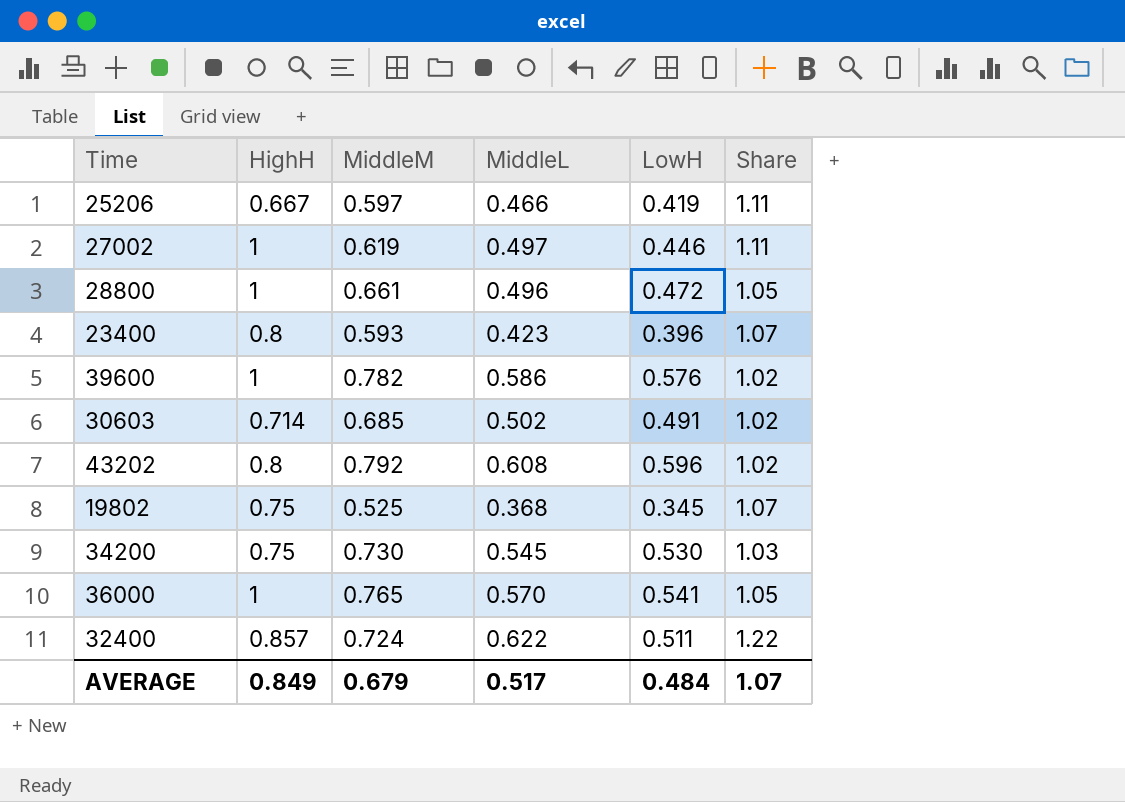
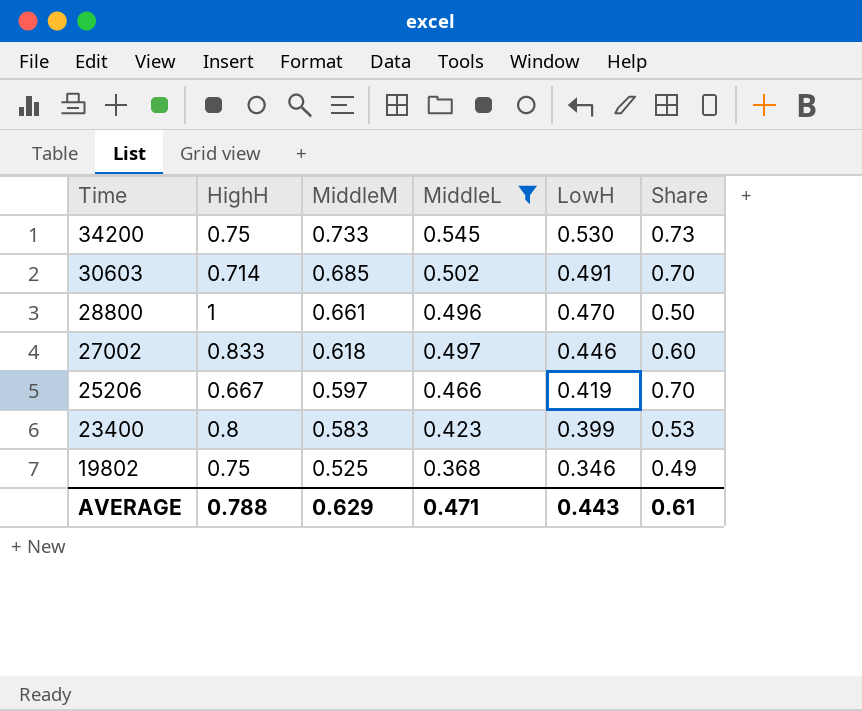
filter: none -> MiddleL <= 0.545
row order: none -> Time descending
column Share | formula: [MiddleL] / [LowH] -> [MiddleL] / [HighH]
34200 | MiddleM: 0.730 -> 0.733
28800 | LowH: 0.472 -> 0.470
27002 | HighH: 1 -> 0.833
27002 | MiddleM: 0.619 -> 0.618
23400 | MiddleM: 0.593 -> 0.583
23400 | LowH: 0.396 -> 0.399
19802 | LowH: 0.345 -> 0.346
AVERAGE | HighH: 0.849 -> 0.788
AVERAGE | MiddleM: 0.679 -> 0.629
AVERAGE | MiddleL: 0.517 -> 0.471
AVERAGE | LowH: 0.484 -> 0.443
AVERAGE | Share: 1.07 -> 0.61

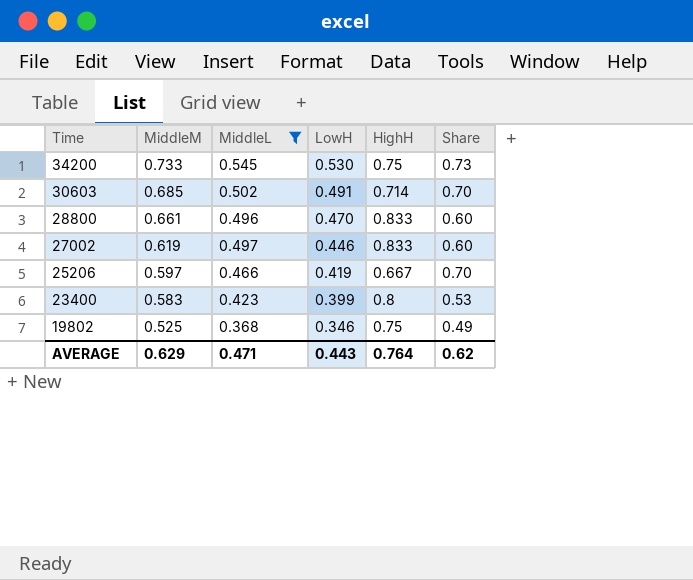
column HighH | position: 2 -> 5
28800 | HighH: 1 -> 0.833
28800 | Share: 0.50 -> 0.60
27002 | MiddleM: 0.618 -> 0.619
AVERAGE | HighH: 0.788 -> 0.764
AVERAGE | Share: 0.61 -> 0.62

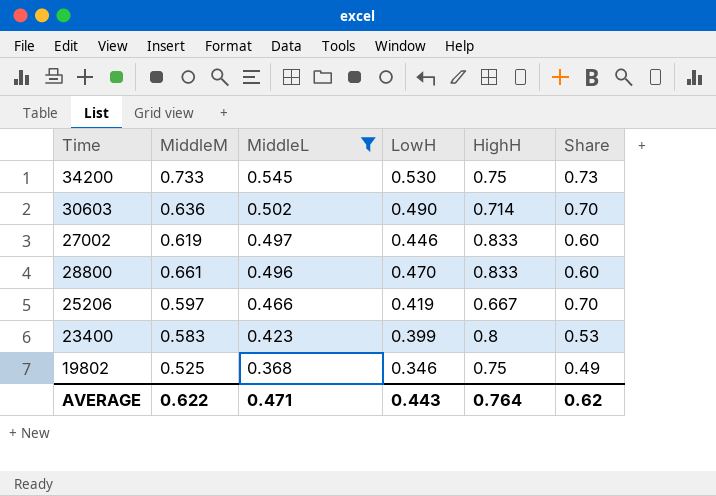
row order: Time descending -> MiddleL descending
30603 | MiddleM: 0.685 -> 0.636
30603 | LowH: 0.491 -> 0.490
AVERAGE | MiddleM: 0.629 -> 0.622

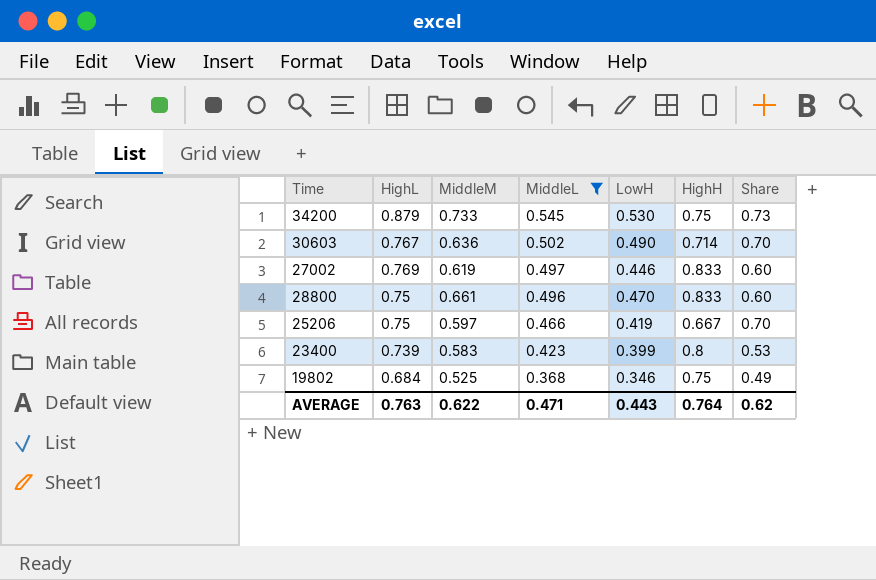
column HighL | position: none -> 2

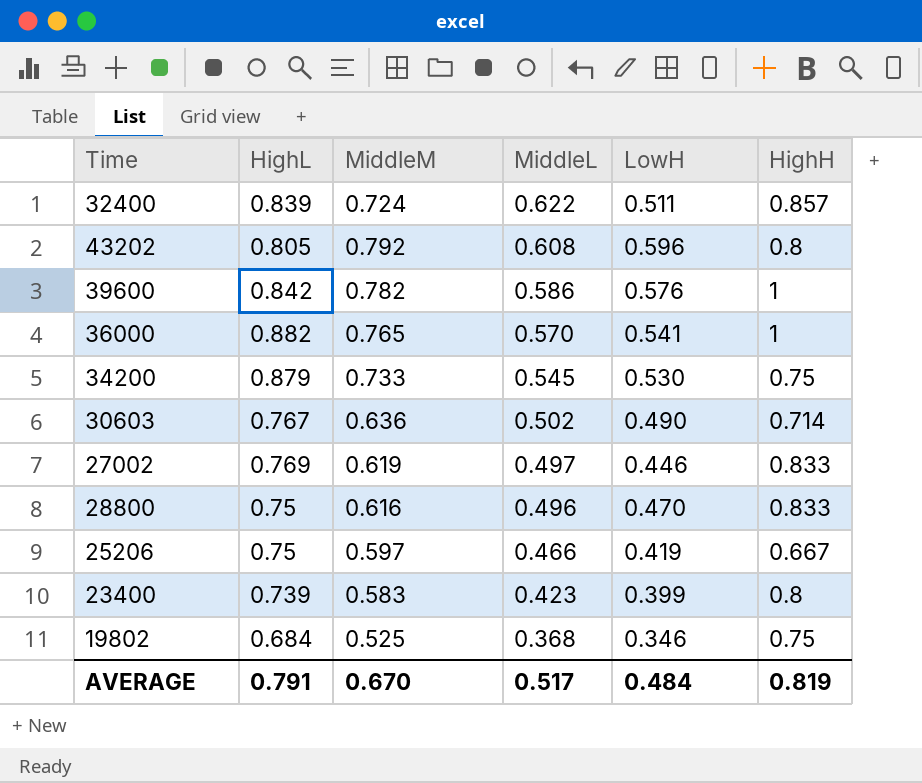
filter: MiddleL <= 0.545 -> none
column Share | formula: [MiddleL] / [HighH] -> none
28800 | MiddleM: 0.661 -> 0.616
AVERAGE | HighL: 0.763 -> 0.791
AVERAGE | MiddleM: 0.622 -> 0.670
AVERAGE | MiddleL: 0.471 -> 0.517
AVERAGE | LowH: 0.443 -> 0.484
AVERAGE | HighH: 0.764 -> 0.819

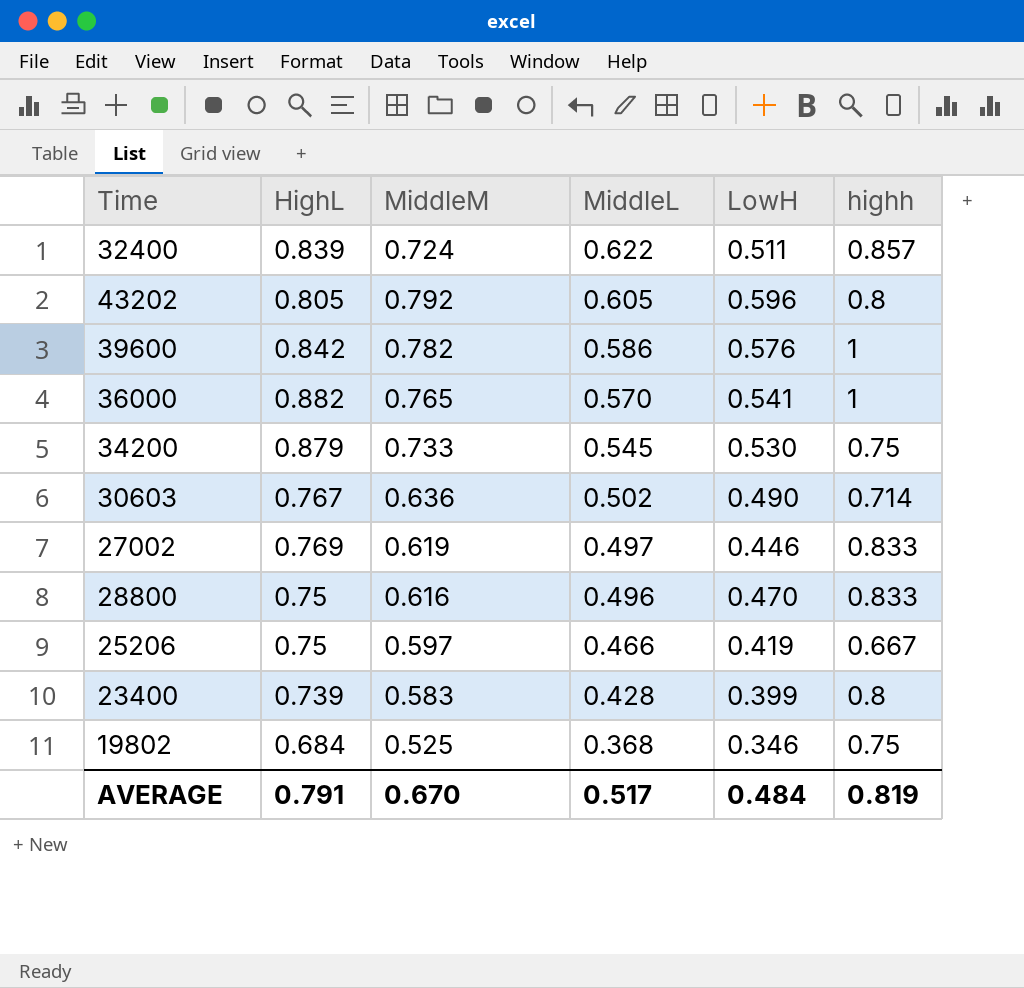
column name: HighH -> highh
43202 | MiddleL: 0.608 -> 0.605
23400 | MiddleL: 0.423 -> 0.428

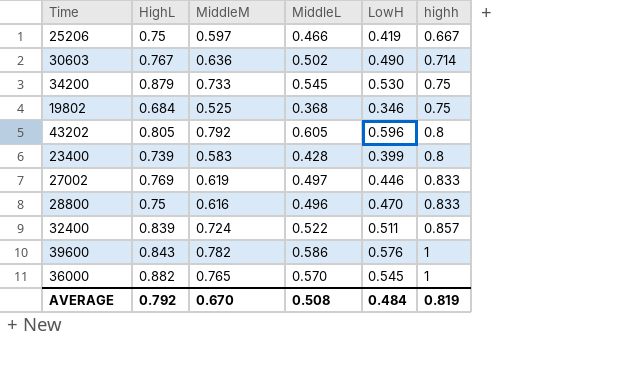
row order: MiddleL descending -> highh ascending
32400 | MiddleL: 0.622 -> 0.522
39600 | HighL: 0.842 -> 0.843
36000 | LowH: 0.541 -> 0.545
AVERAGE | HighL: 0.791 -> 0.792
AVERAGE | MiddleL: 0.517 -> 0.508

